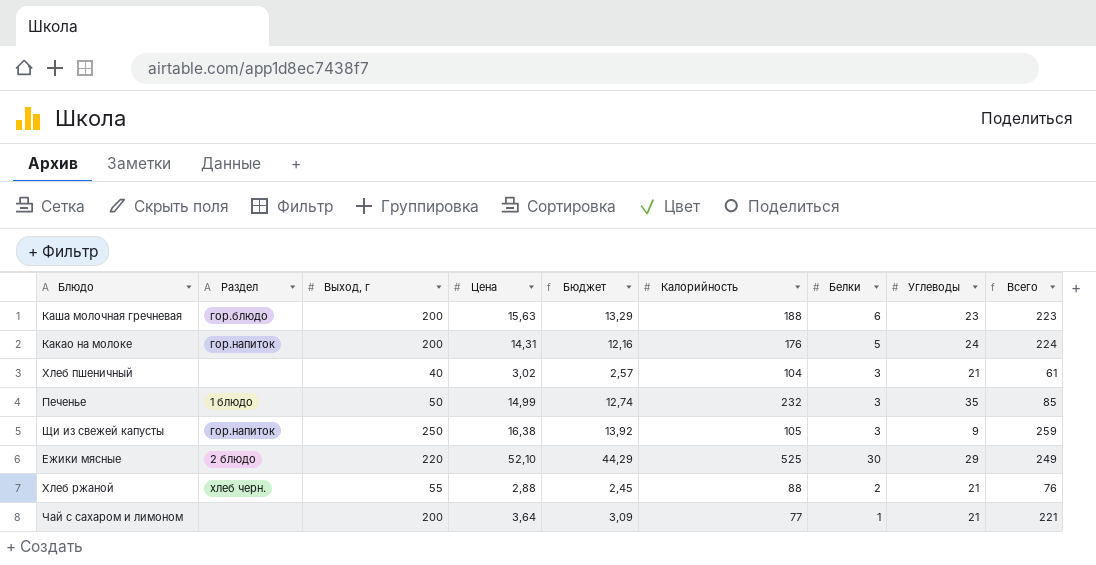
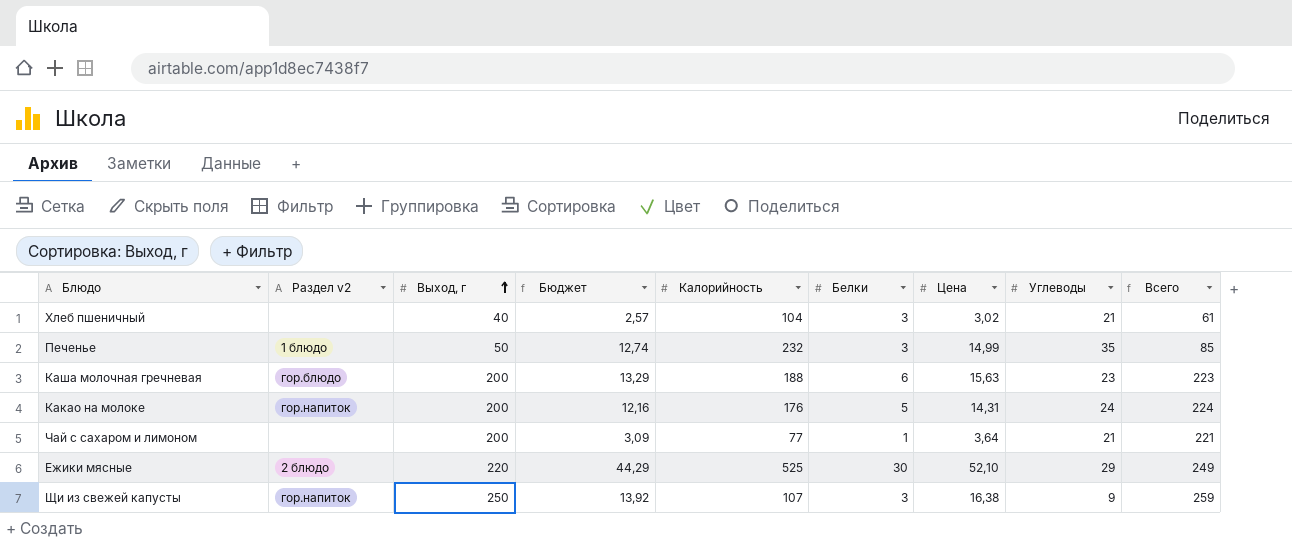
row order: none -> Выход, г ascending
column name: Раздел -> Раздел v2
column Цена | position: 4 -> 7
row Хлеб ржаной: хлеб черн. | 55 | 2,88 | 2,45 | 88 | 2 | 21 | 76 -> none
Щи из свежей капусты | Калорийность: 105 -> 107

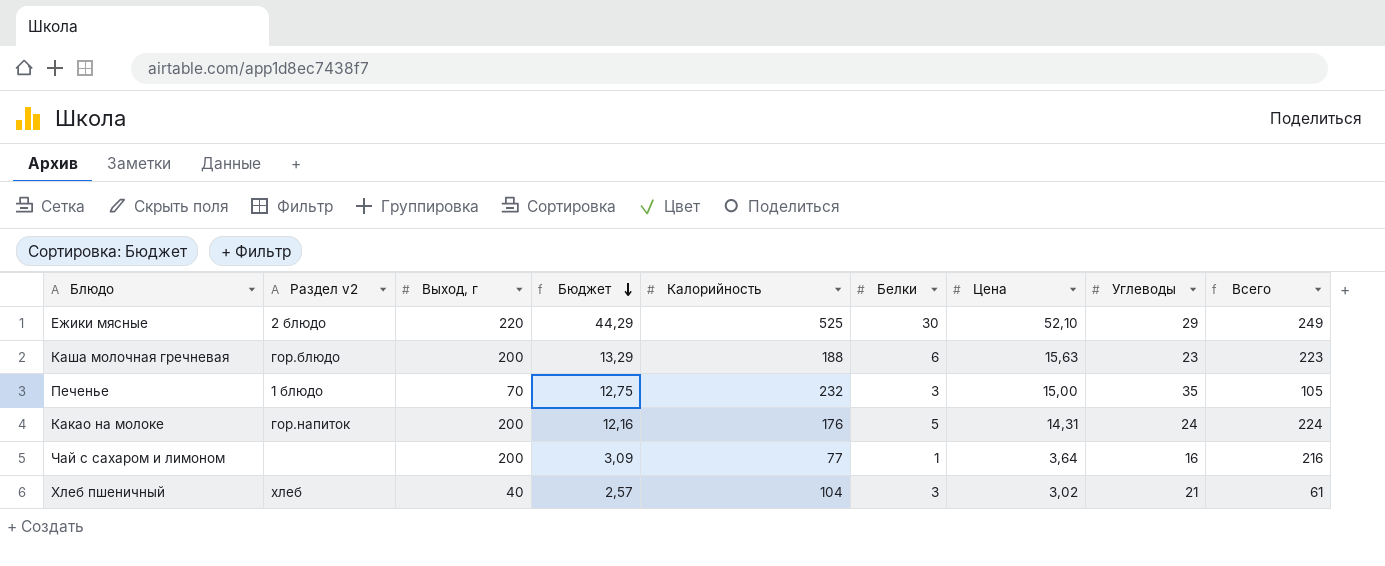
row order: Выход, г ascending -> Бюджет descending
row Щи из свежей капусты: гор.напиток | 250 | 13,92 | 107 | 3 | 16,38 | 9 | 259 -> none
Печенье | Выход, г: 50 -> 70
Печенье | Бюджет: 12,74 -> 12,75
Печенье | Цена: 14,99 -> 15,00
Печенье | Всего: 85 -> 105
Чай с сахаром и лимоном | Углеводы: 21 -> 16
Чай с сахаром и лимоном | Всего: 221 -> 216
Хлеб пшеничный | Раздел v2: none -> хлеб

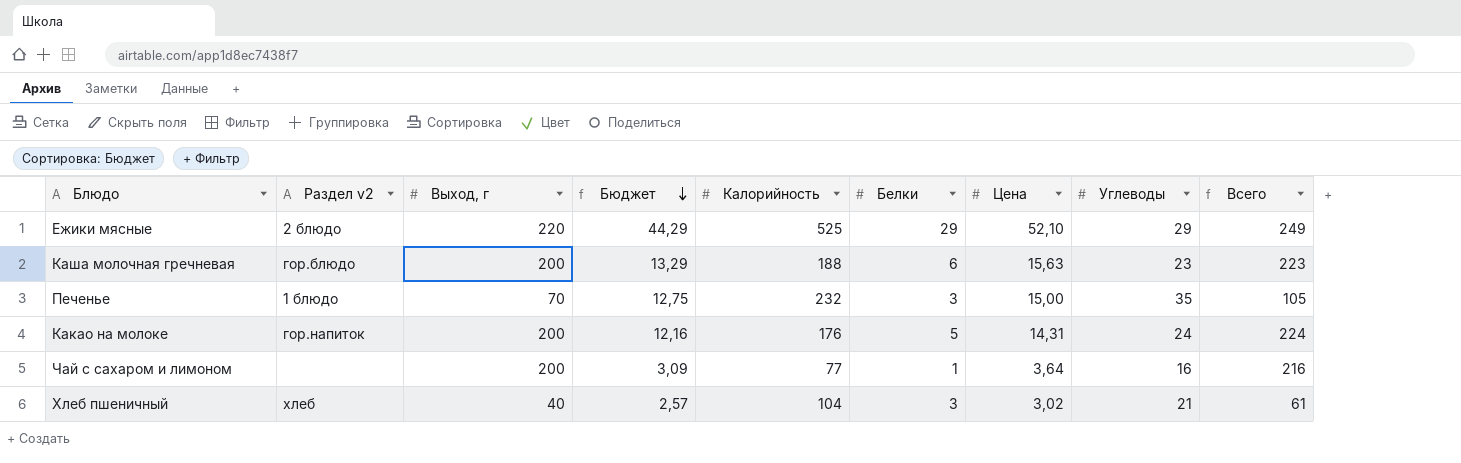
Ежики мясные | Белки: 30 -> 29

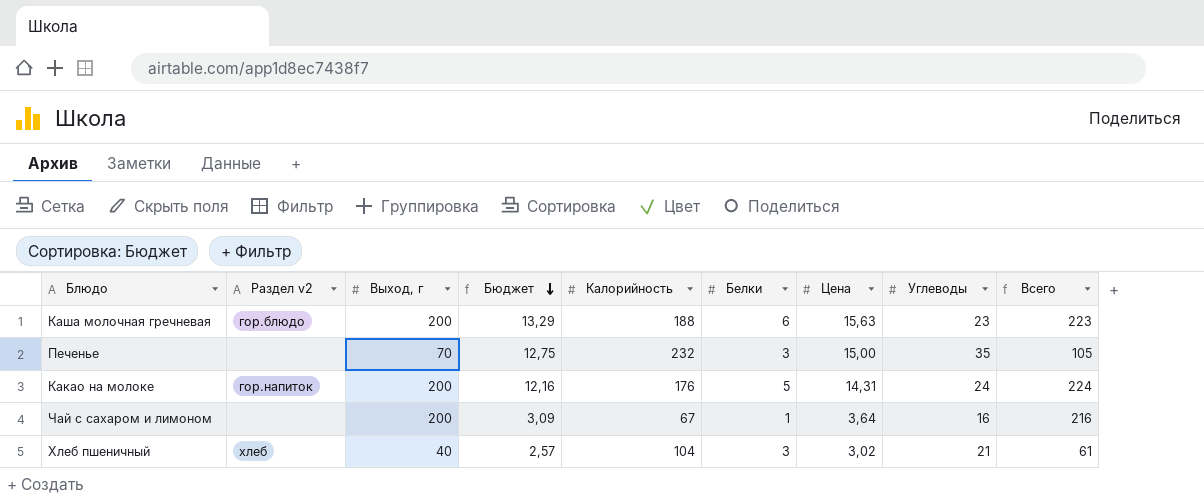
row Ежики мясные: 2 блюдо | 220 | 44,29 | 525 | 29 | 52,10 | 29 | 249 -> none
Печенье | Раздел v2: 1 блюдо -> none
Чай с сахаром и лимоном | Калорийность: 77 -> 67

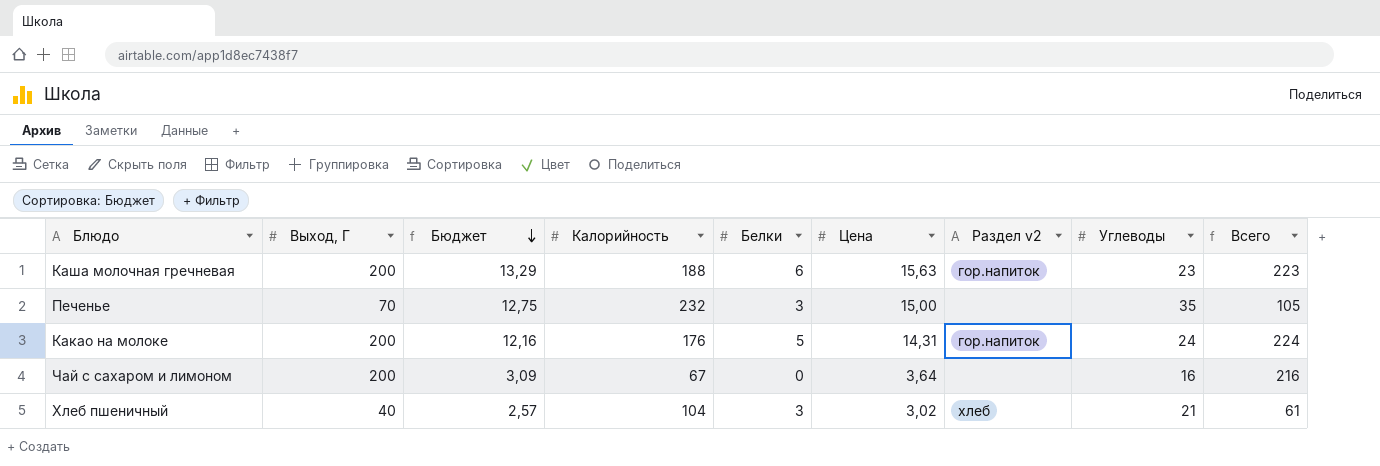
column name: Выход, г -> Выход, Г
column Раздел v2 | position: 2 -> 7
Каша молочная гречневая | Раздел v2: гор.блюдо -> гор.напиток
Чай с сахаром и лимоном | Белки: 1 -> 0

